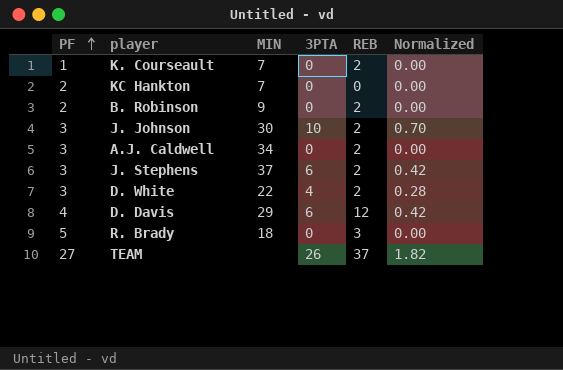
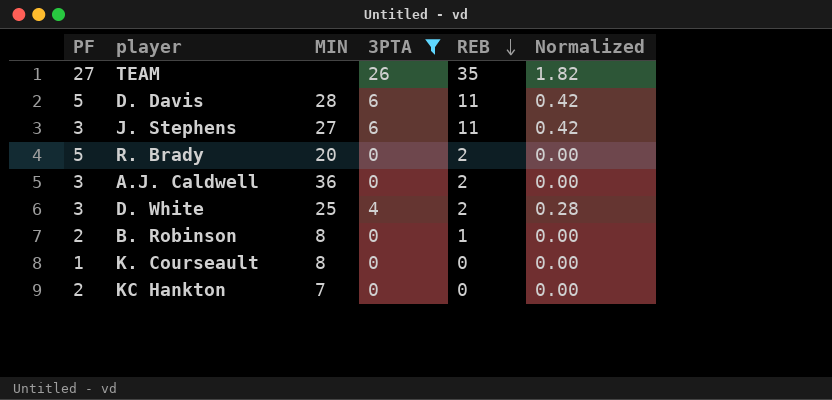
filter: none -> 3PTA != 10
row order: PF ascending -> REB descending
TEAM | REB: 37 -> 35
D. Davis | PF: 4 -> 5
D. Davis | MIN: 29 -> 28
D. Davis | REB: 12 -> 11
J. Stephens | MIN: 37 -> 27
J. Stephens | REB: 2 -> 11
R. Brady | MIN: 18 -> 20
R. Brady | REB: 3 -> 2
A.J. Caldwell | MIN: 34 -> 36
D. White | MIN: 22 -> 25
B. Robinson | MIN: 9 -> 8
B. Robinson | REB: 2 -> 1
K. Courseault | MIN: 7 -> 8
K. Courseault | REB: 2 -> 0

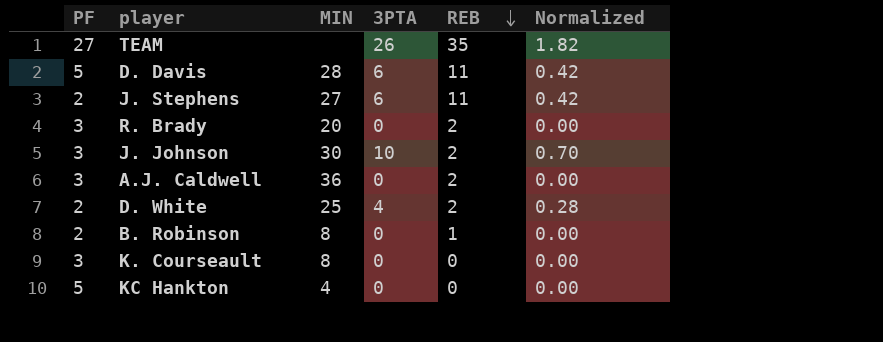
filter: 3PTA != 10 -> none
J. Stephens | PF: 3 -> 2
R. Brady | PF: 5 -> 3
D. White | PF: 3 -> 2
K. Courseault | PF: 1 -> 3
KC Hankton | PF: 2 -> 5
KC Hankton | MIN: 7 -> 4

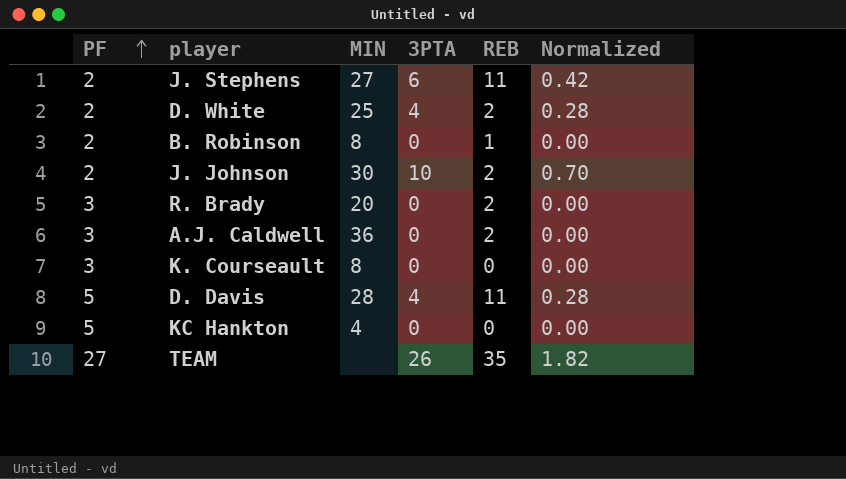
row order: REB descending -> PF ascending
J. Johnson | PF: 3 -> 2
D. Davis | 3PTA: 6 -> 4
D. Davis | Normalized: 0.42 -> 0.28

